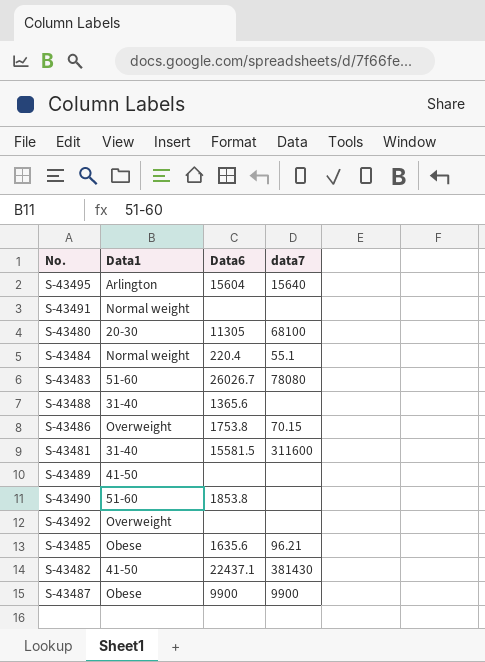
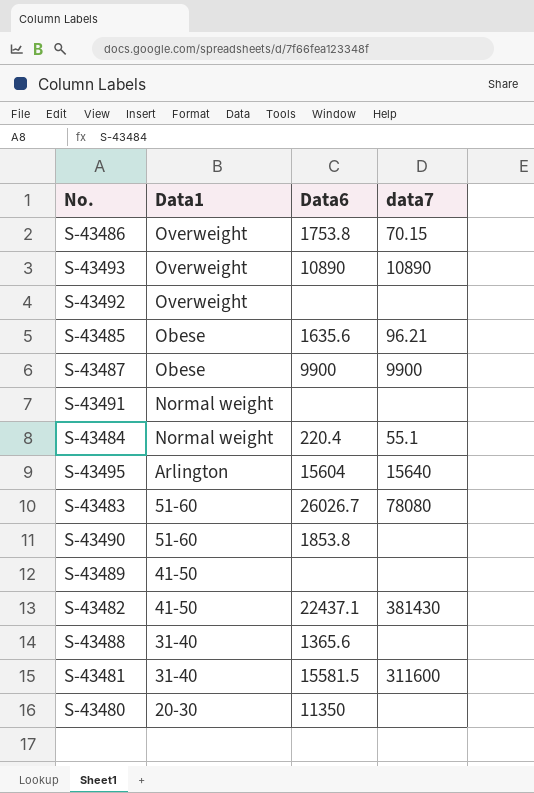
row order: none -> Data1 descending
row S-43493: none -> Overweight | 10890 | 10890
S-43480 | Data6: 11305 -> 11350
S-43480 | data7: 68100 -> none

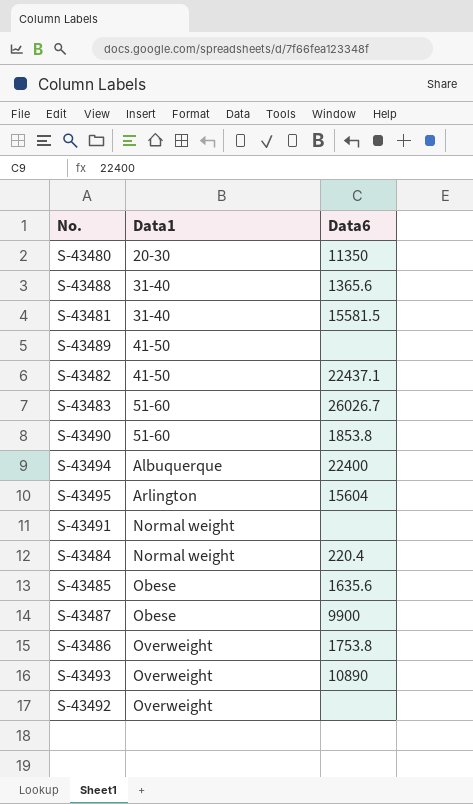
row order: Data1 descending -> Data1 ascending
column data7 | position: 4 -> none
row S-43494: none -> Albuquerque | 22400

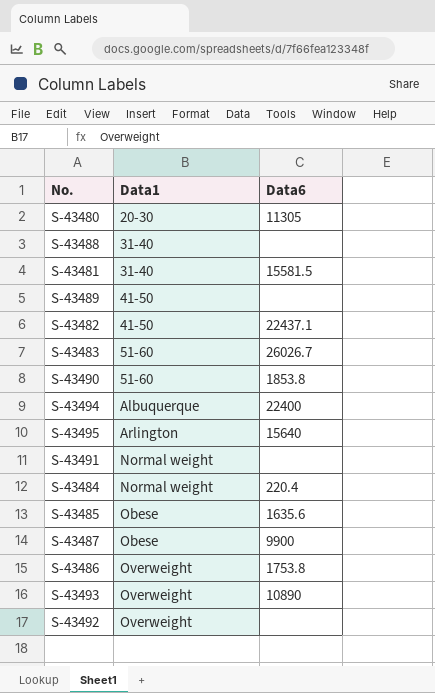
S-43480 | Data6: 11350 -> 11305
S-43488 | Data6: 1365.6 -> none
S-43495 | Data6: 15604 -> 15640

